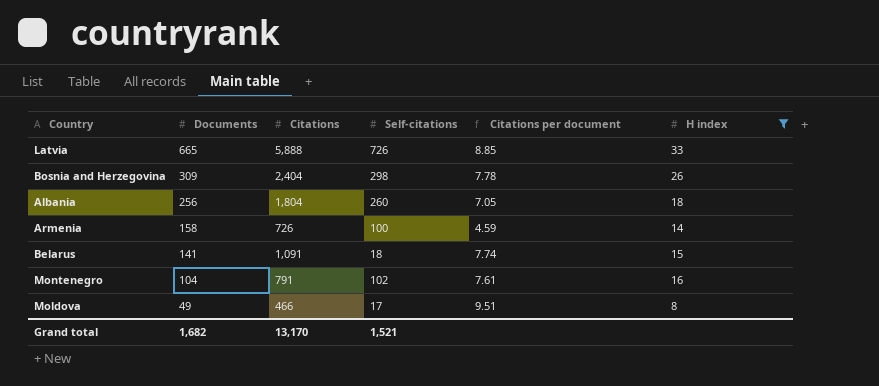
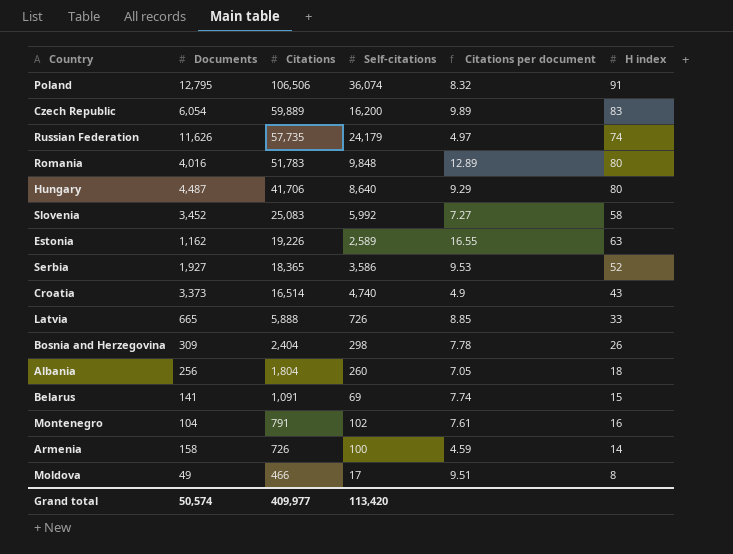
filter: H index <= 33 -> none
row order: Documents descending -> Citations descending
Belarus | Self-citations: 18 -> 69
Grand total | Documents: 1,682 -> 50,574
Grand total | Citations: 13,170 -> 409,977
Grand total | Self-citations: 1,521 -> 113,420

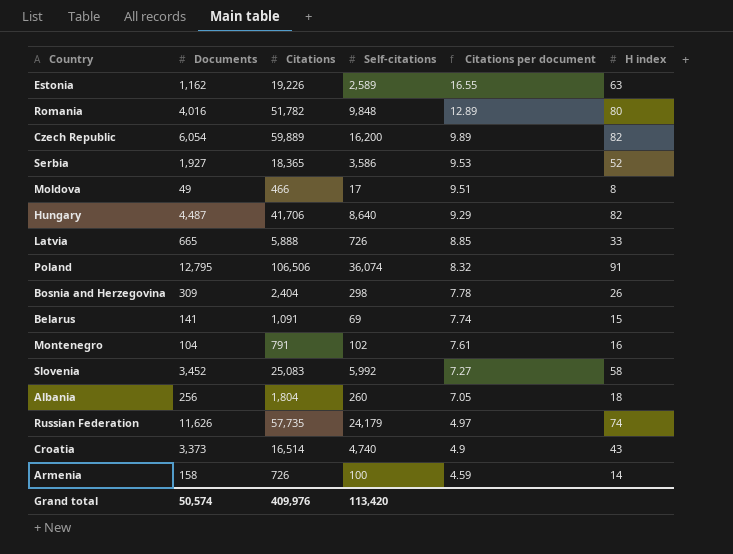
row order: Citations descending -> Citations per document descending
Romania | Citations: 51,783 -> 51,782
Czech Republic | H index: 83 -> 82
Hungary | H index: 80 -> 82
Grand total | Citations: 409,977 -> 409,976

